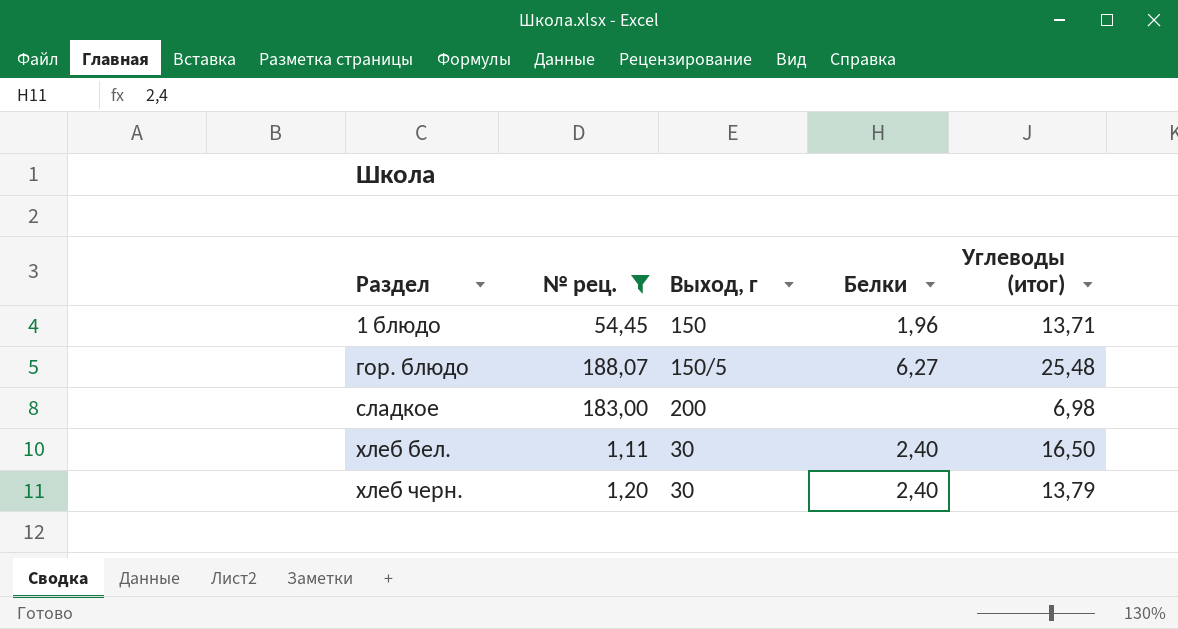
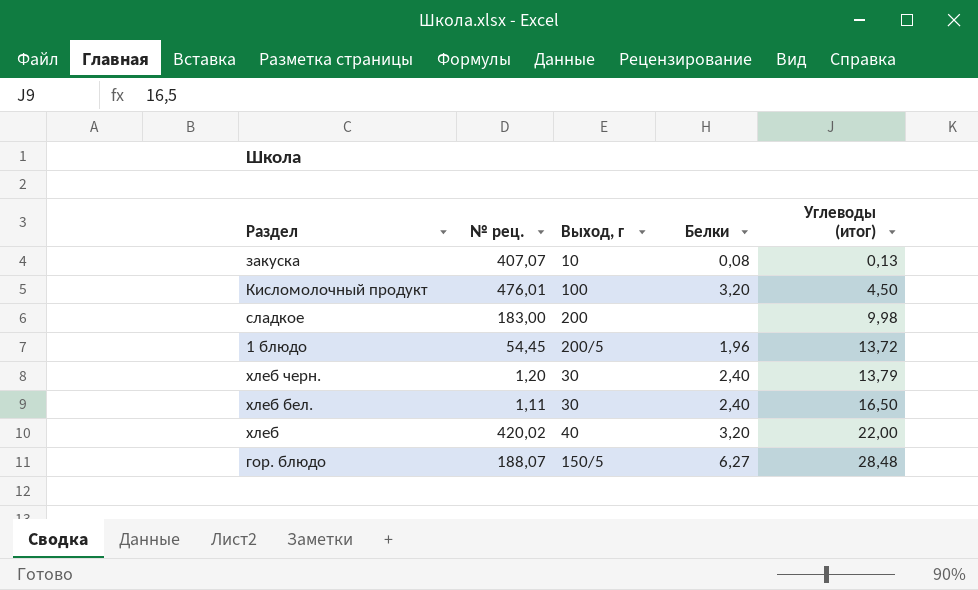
filter: № рец. <= 188,07 -> none
row order: Раздел ascending -> Углеводы (итог) ascending
сладкое | Углеводы (итог): 6,98 -> 9,98
1 блюдо | Выход, г: 150 -> 200/5
1 блюдо | Углеводы (итог): 13,71 -> 13,72
гор. блюдо | Углеводы (итог): 25,48 -> 28,48

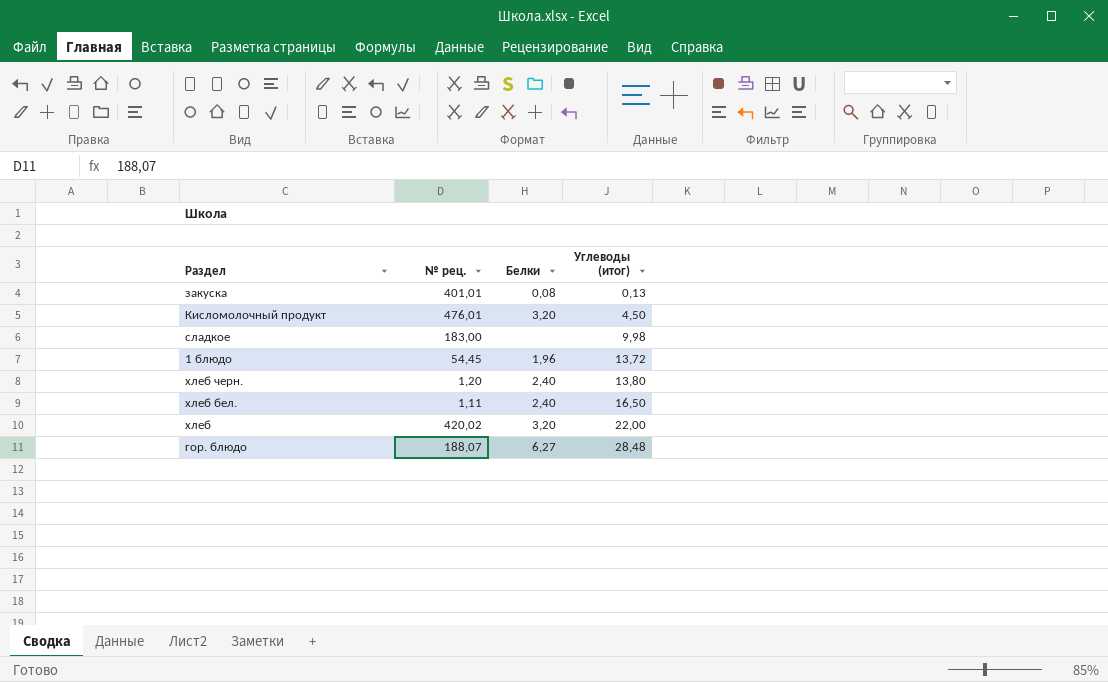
column Выход, г | position: 3 -> none
закуска | № рец.: 407,07 -> 401,01
хлеб черн. | Углеводы (итог): 13,79 -> 13,80

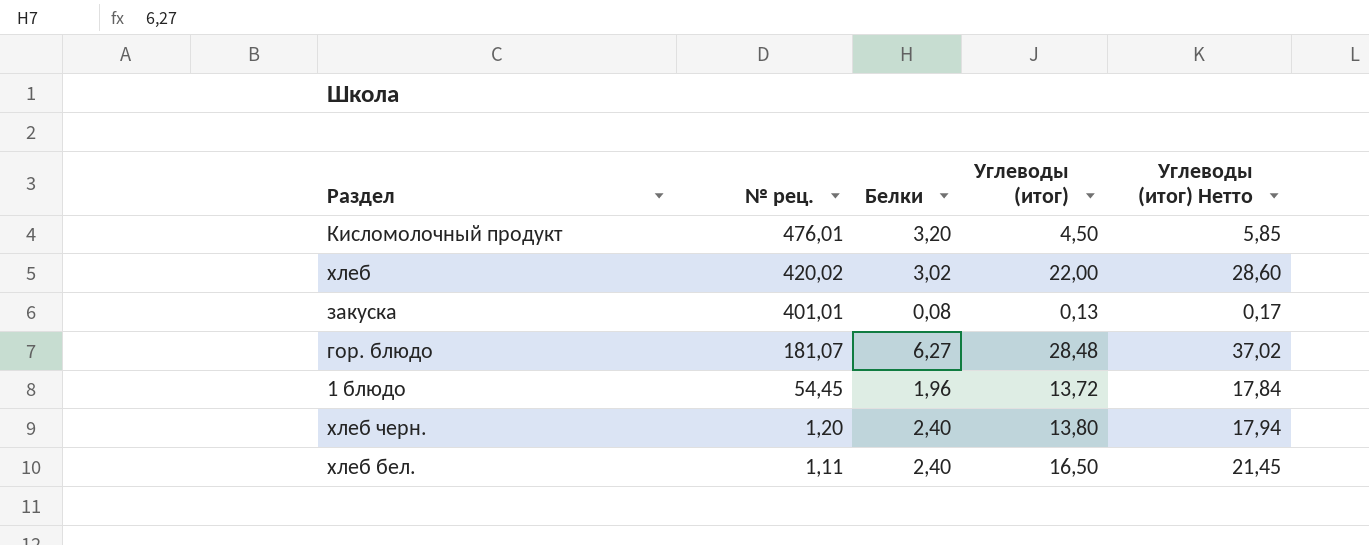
row order: Углеводы (итог) ascending -> № рец. descending
column Углеводы (итог) Нетто | formula: none -> [Углеводы (итог)] * 1,3
row сладкое: 183,00 | none | 9,98 -> none
хлеб | Белки: 3,20 -> 3,02
гор. блюдо | № рец.: 188,07 -> 181,07

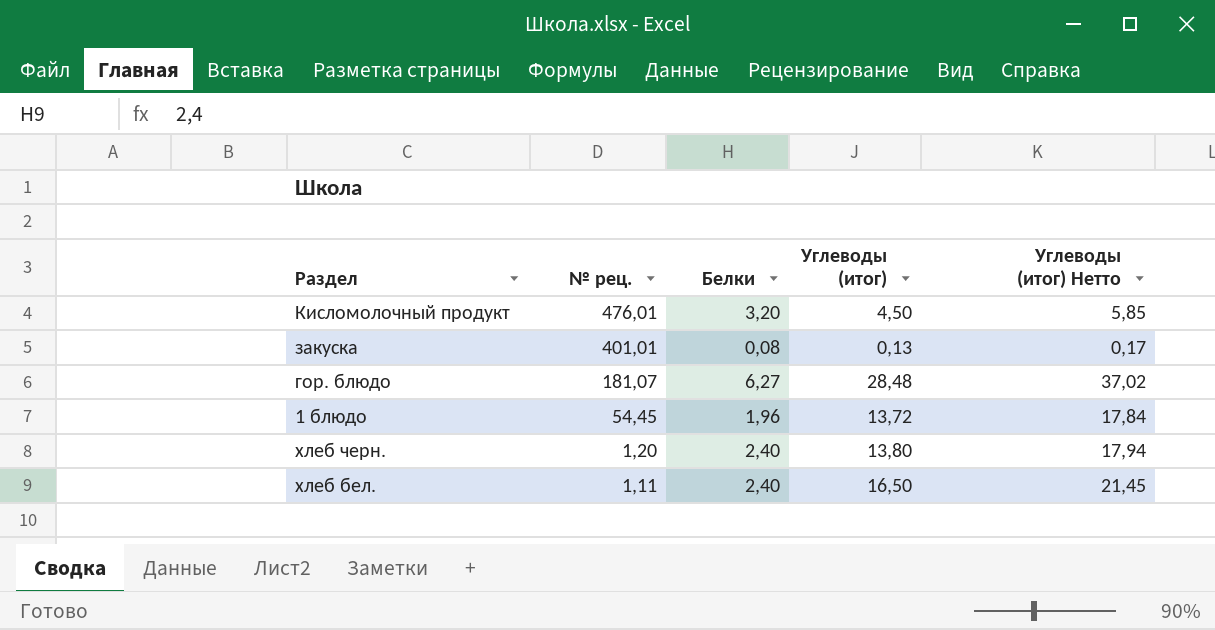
row хлеб: 420,02 | 3,02 | 22,00 | 28,60 -> none

